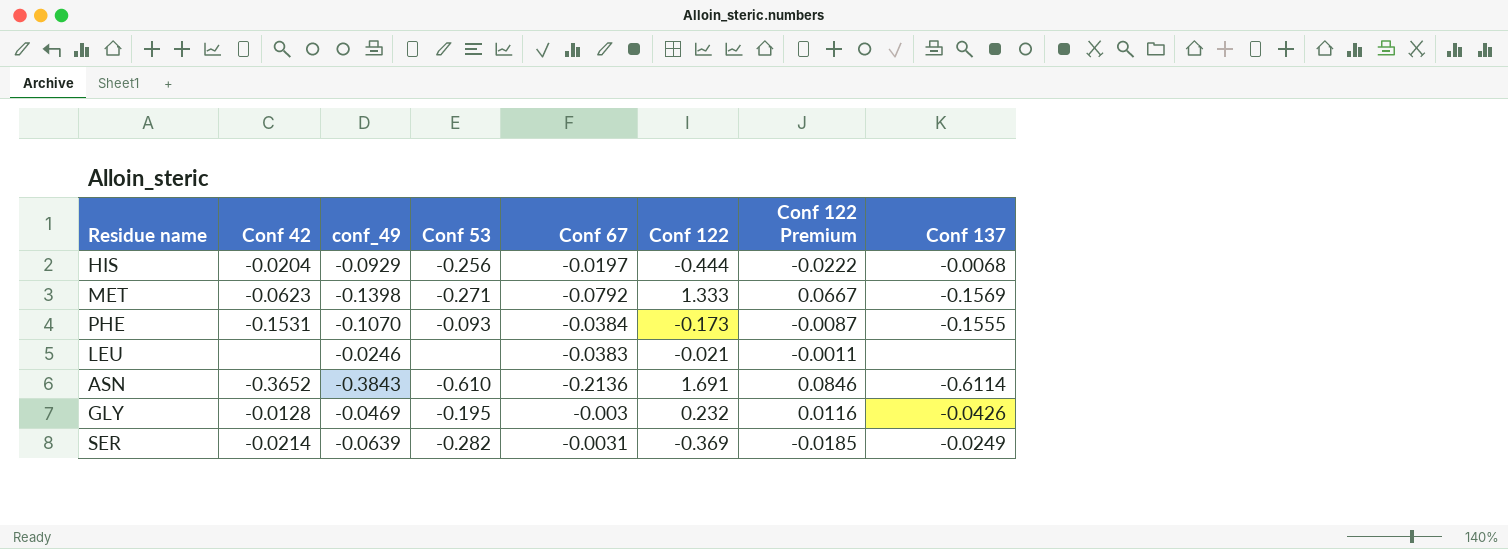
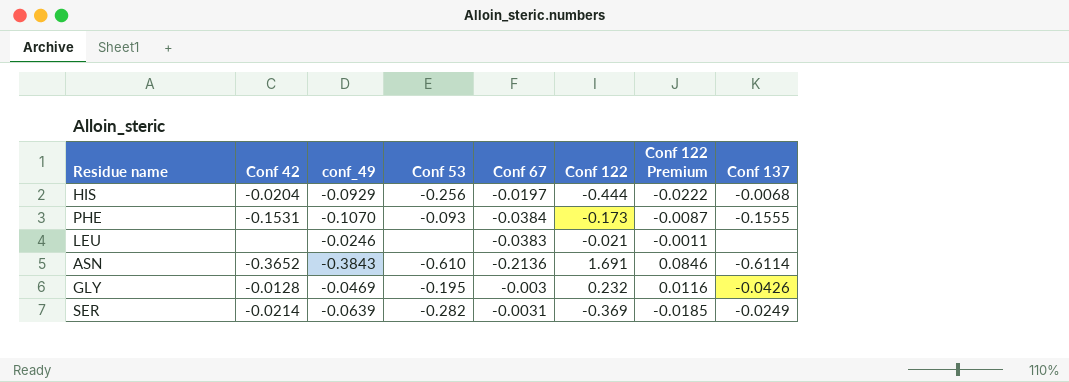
row MET: -0.0623 | -0.1398 | -0.271 | -0.0792 | 1.333 | 0.0667 | -0.1569 -> none

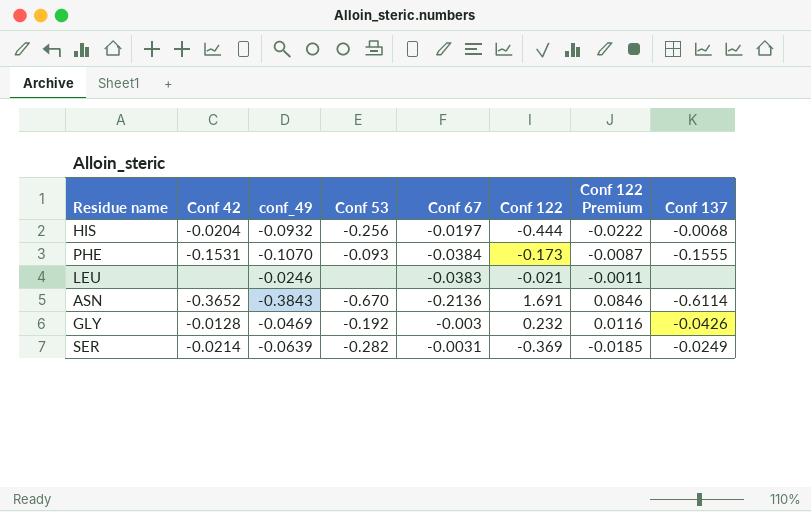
HIS | conf_49: -0.0929 -> -0.0932
ASN | Conf 53: -0.610 -> -0.670
GLY | Conf 53: -0.195 -> -0.192

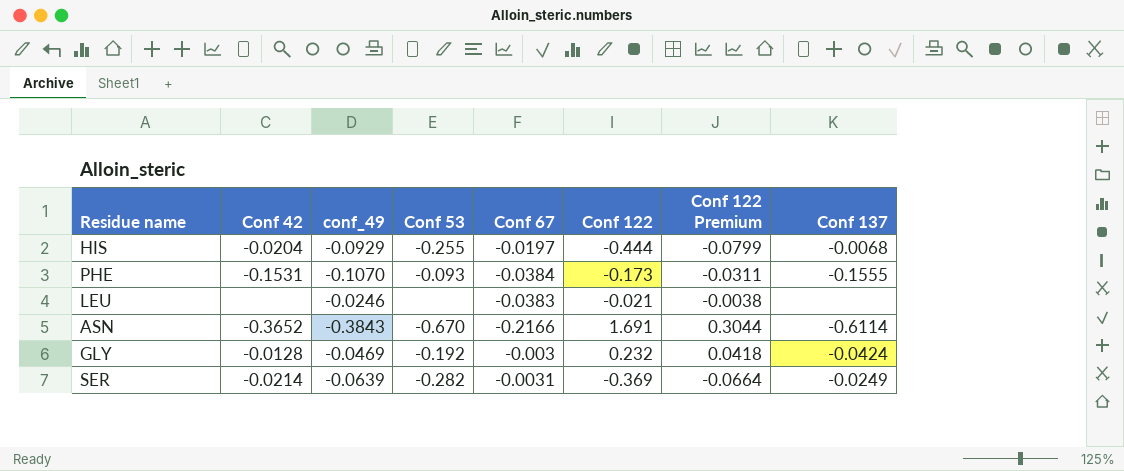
column Conf 122 Premium | formula: [Conf 122] * 0.05 -> [Conf 122] * 0.18
HIS | conf_49: -0.0932 -> -0.0929
HIS | Conf 53: -0.256 -> -0.255
ASN | Conf 67: -0.2136 -> -0.2166
GLY | Conf 137: -0.0426 -> -0.0424

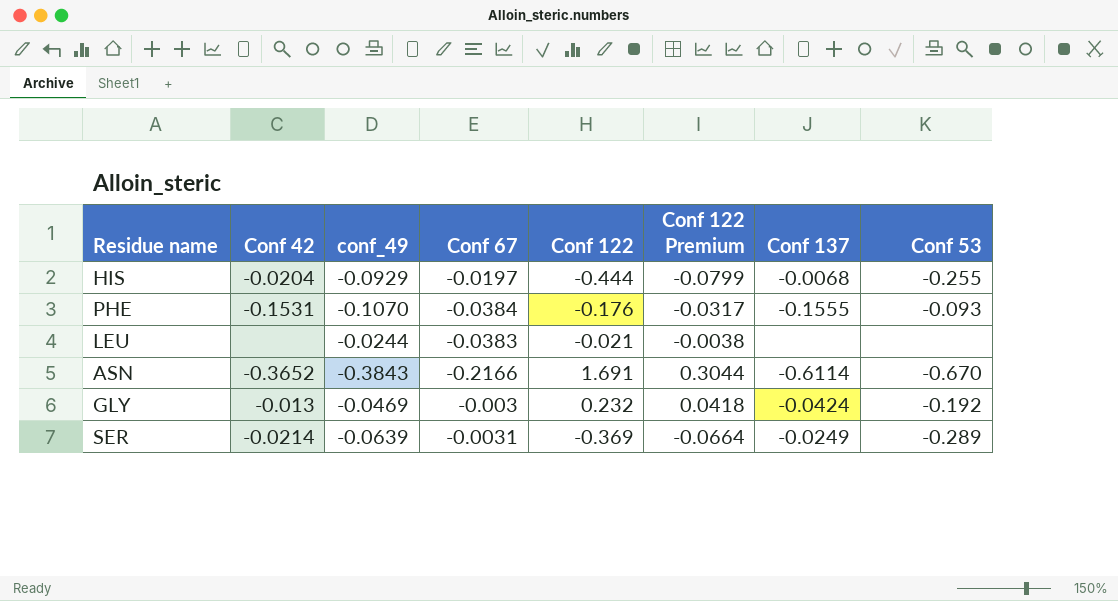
column Conf 53 | position: 4 -> 8
PHE | Conf 122: -0.173 -> -0.176
PHE | Conf 122 Premium: -0.0311 -> -0.0317
LEU | conf_49: -0.0246 -> -0.0244
GLY | Conf 42: -0.0128 -> -0.013
SER | Conf 53: -0.282 -> -0.289

